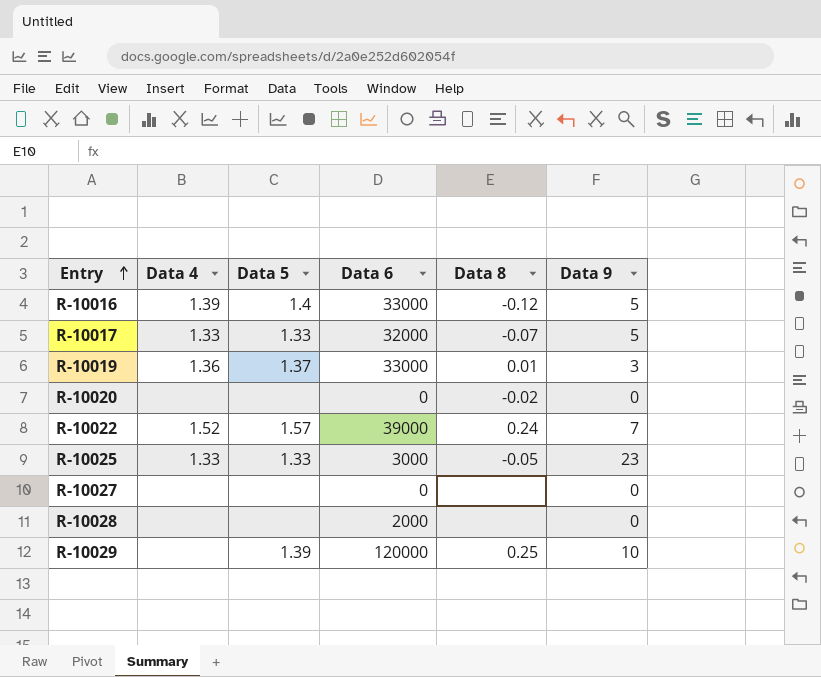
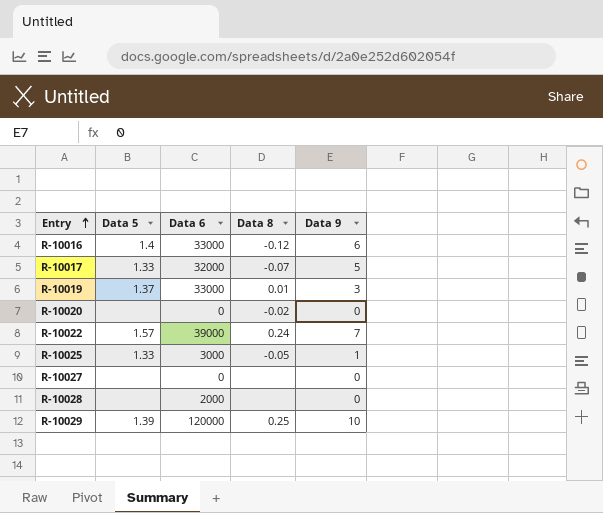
column Data 4 | position: 2 -> none
R-10016 | Data 9: 5 -> 6
R-10025 | Data 9: 23 -> 1

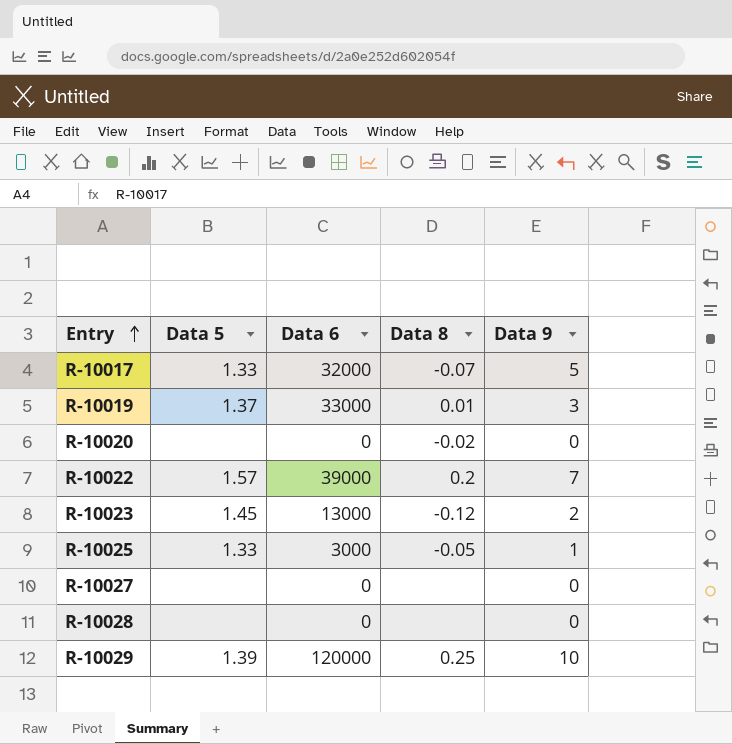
row R-10016: 1.4 | 33000 | -0.12 | 6 -> none
R-10022 | Data 8: 0.24 -> 0.2
row R-10023: none -> 1.45 | 13000 | -0.12 | 2
R-10028 | Data 6: 2000 -> 0

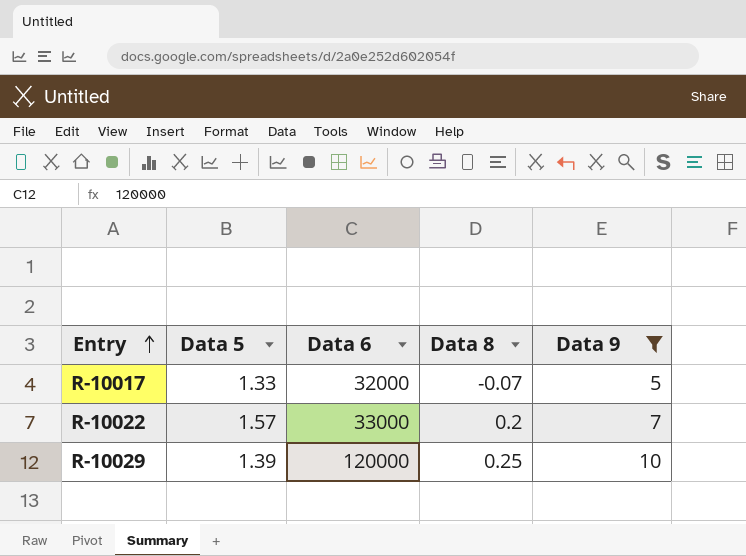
filter: none -> Data 9 >= 5
R-10022 | Data 6: 39000 -> 33000

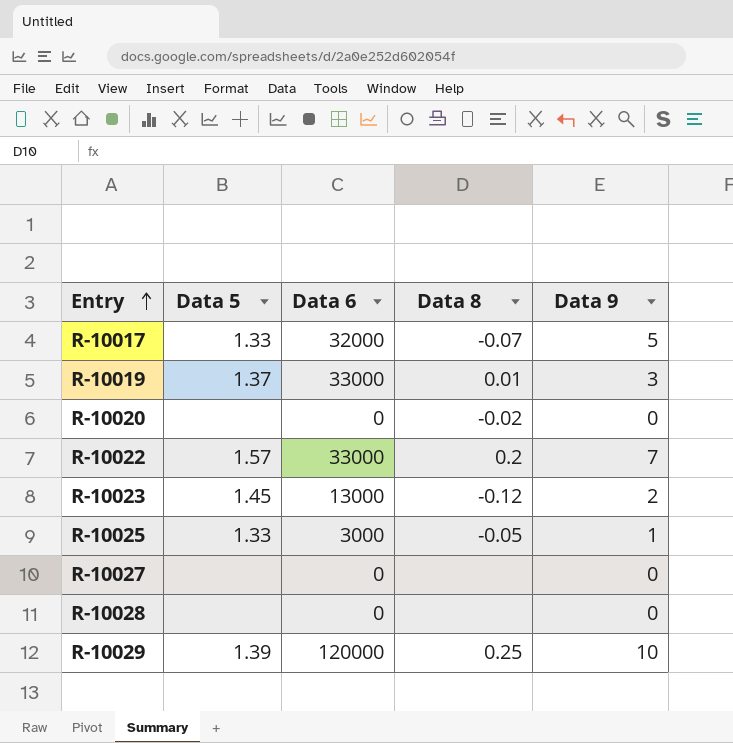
filter: Data 9 >= 5 -> none

